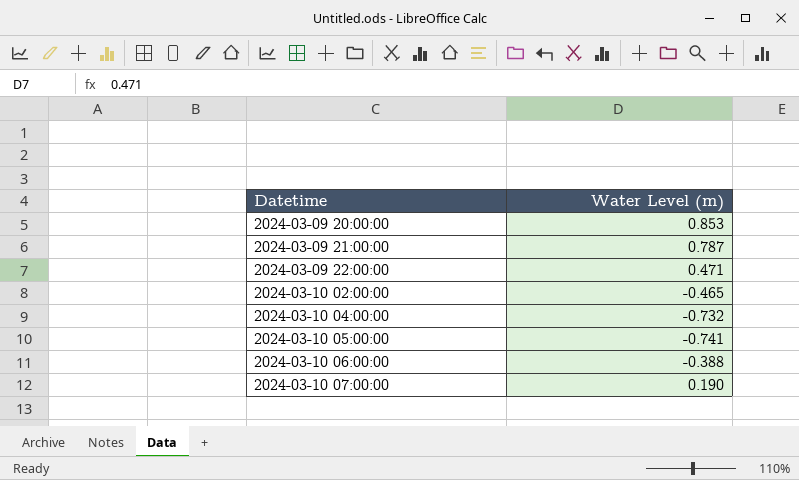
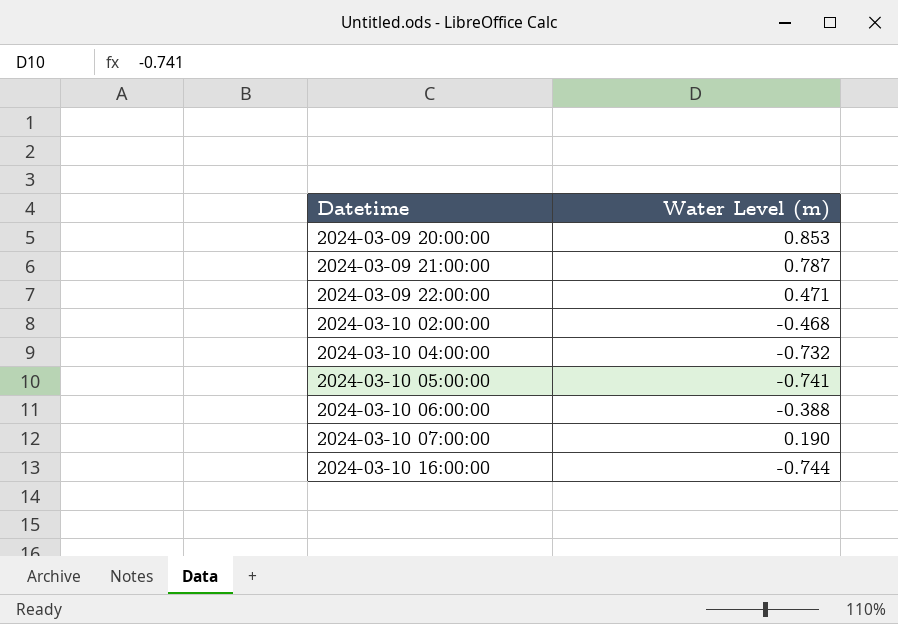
2024-03-10 02:00:00 | Water Level (m): -0.465 -> -0.468
row 2024-03-10 16:00:00: none -> -0.744

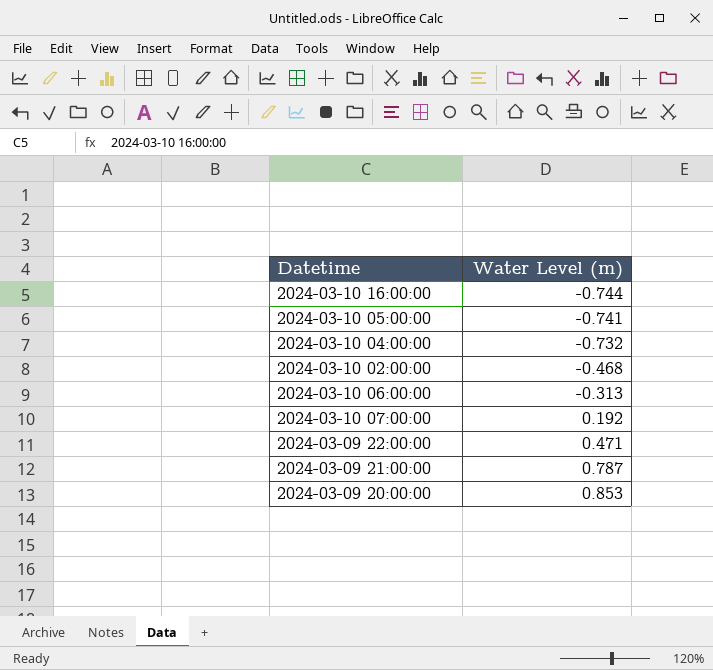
row order: Datetime ascending -> Water Level (m) ascending
2024-03-10 06:00:00 | Water Level (m): -0.388 -> -0.313
2024-03-10 07:00:00 | Water Level (m): 0.190 -> 0.192

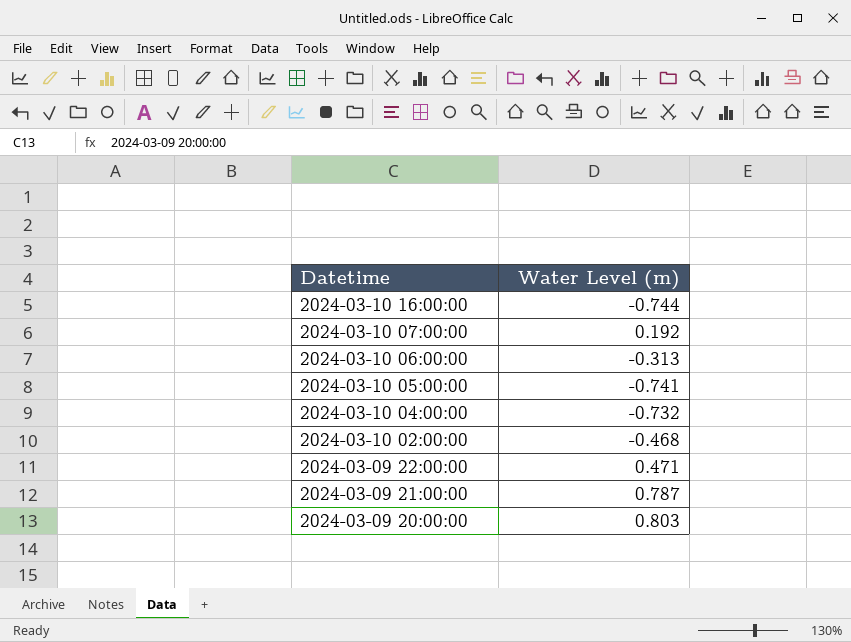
row order: Water Level (m) ascending -> Datetime descending
2024-03-09 20:00:00 | Water Level (m): 0.853 -> 0.803

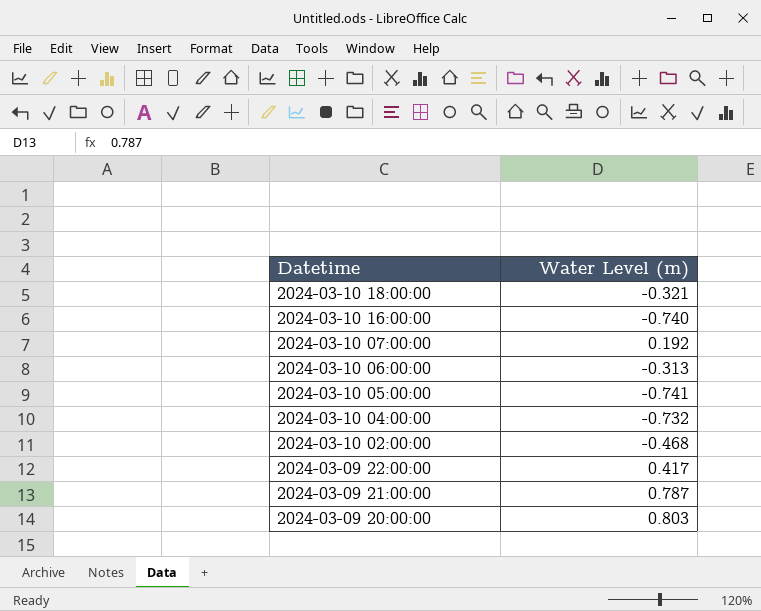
row 2024-03-10 18:00:00: none -> -0.321
2024-03-10 16:00:00 | Water Level (m): -0.744 -> -0.740
2024-03-09 22:00:00 | Water Level (m): 0.471 -> 0.417

